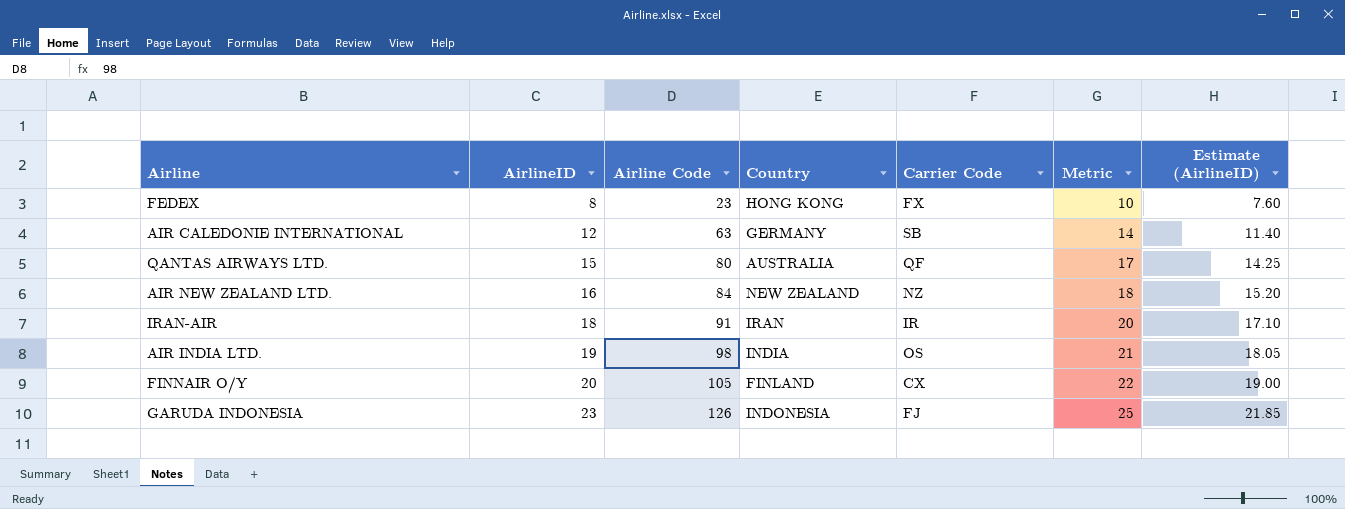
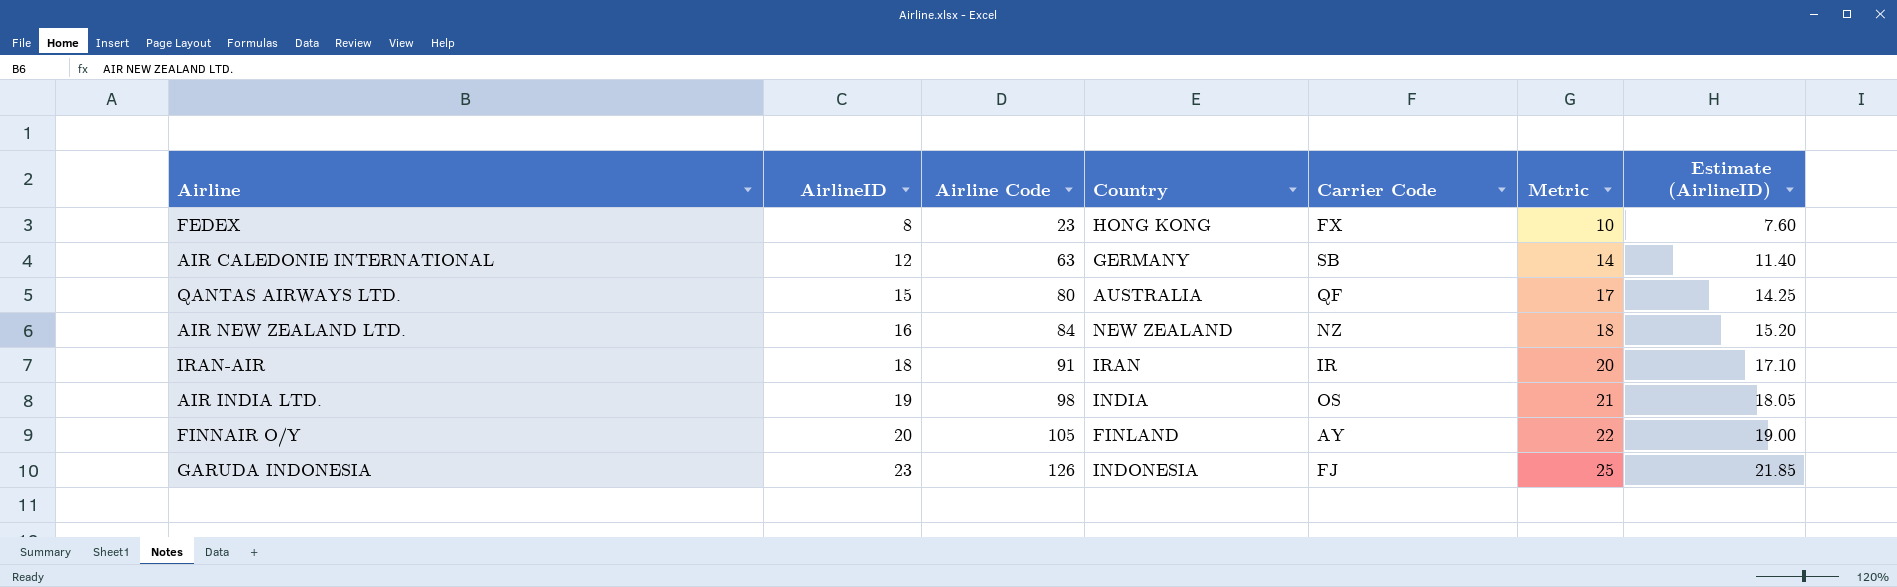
FINNAIR O/Y | Carrier Code: CX -> AY

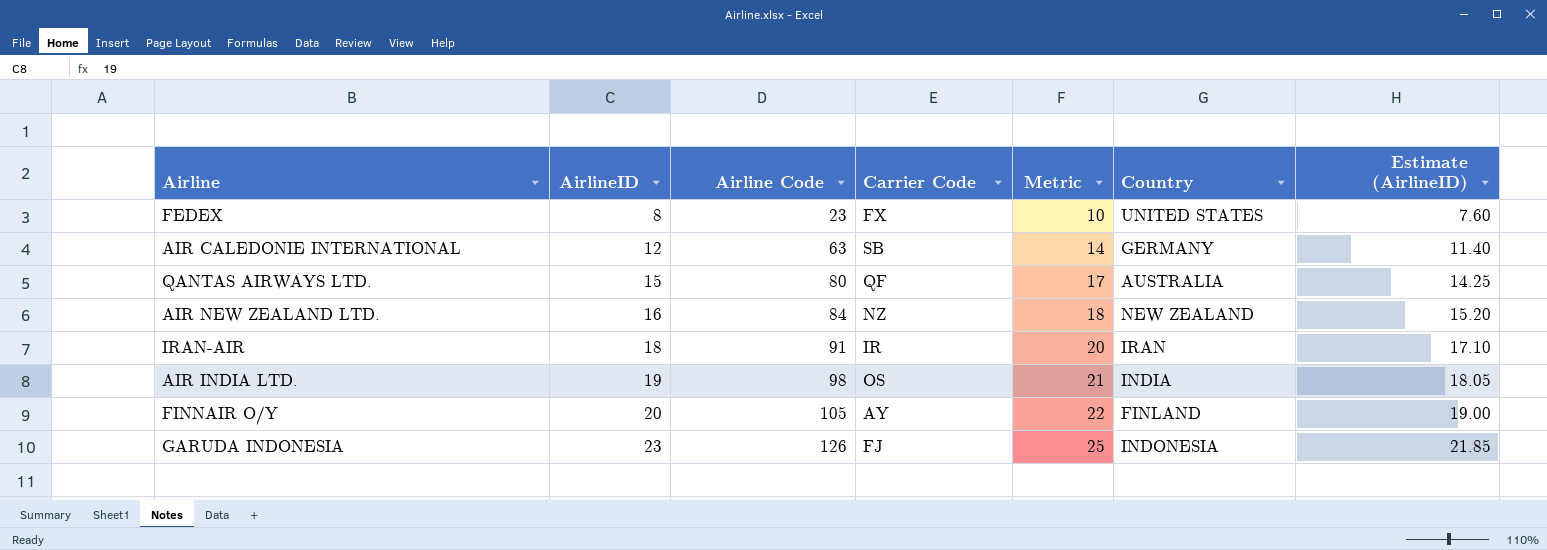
column Country | position: 4 -> 6
FEDEX | Country: HONG KONG -> UNITED STATES

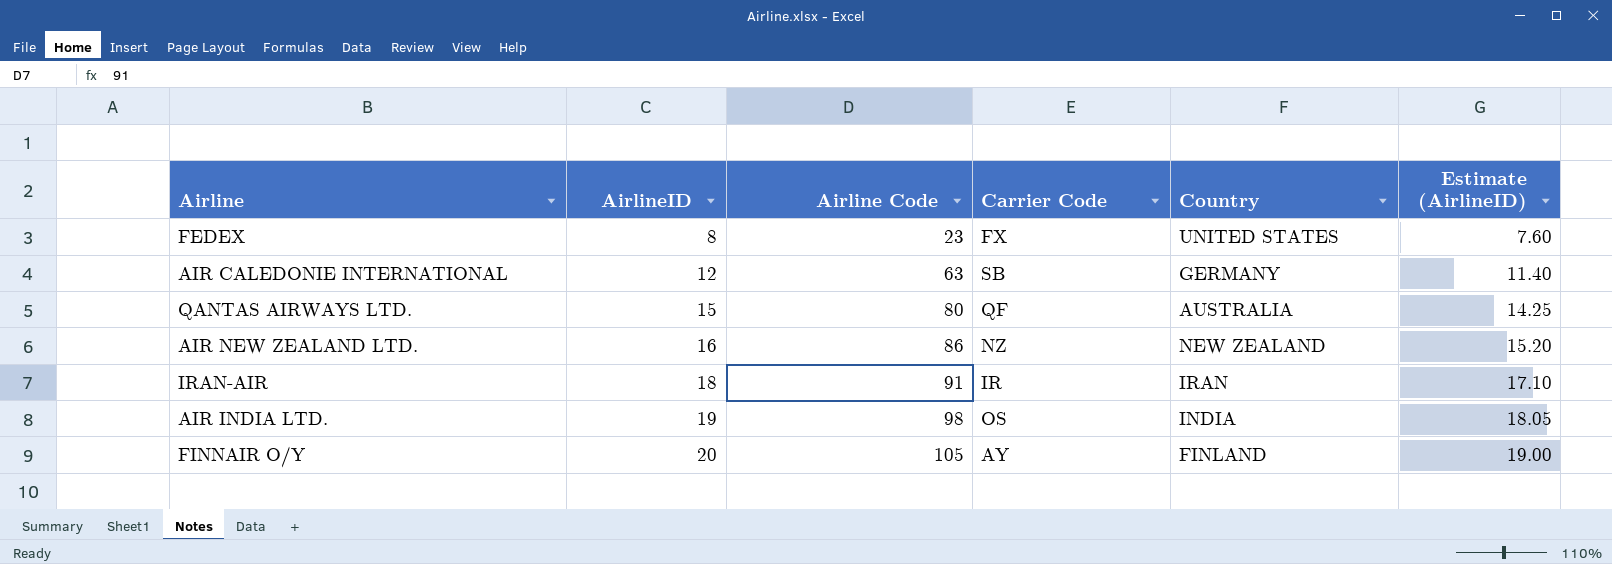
column Metric | formula: [AirlineID] + 2 -> none
row GARUDA INDONESIA: 23 | 126 | FJ | 25 | INDONESIA | 21.85 -> none
AIR NEW ZEALAND LTD. | Airline Code: 84 -> 86

